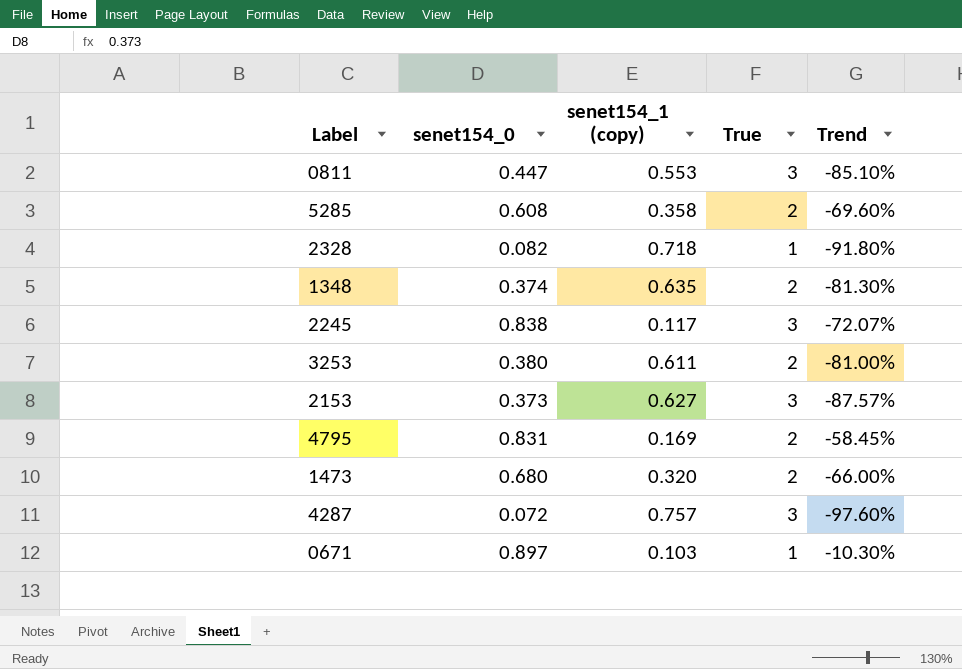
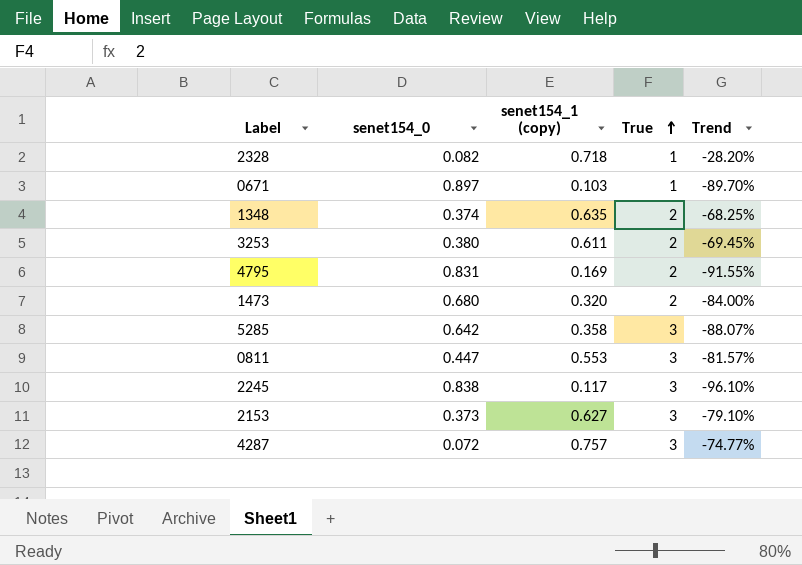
row order: none -> True ascending
column Trend | formula: ([senet154_0] - [True]) / [True] -> ([senet154_1 (copy)] - [True]) / [True]
5285 | senet154_0: 0.608 -> 0.642
5285 | True: 2 -> 3

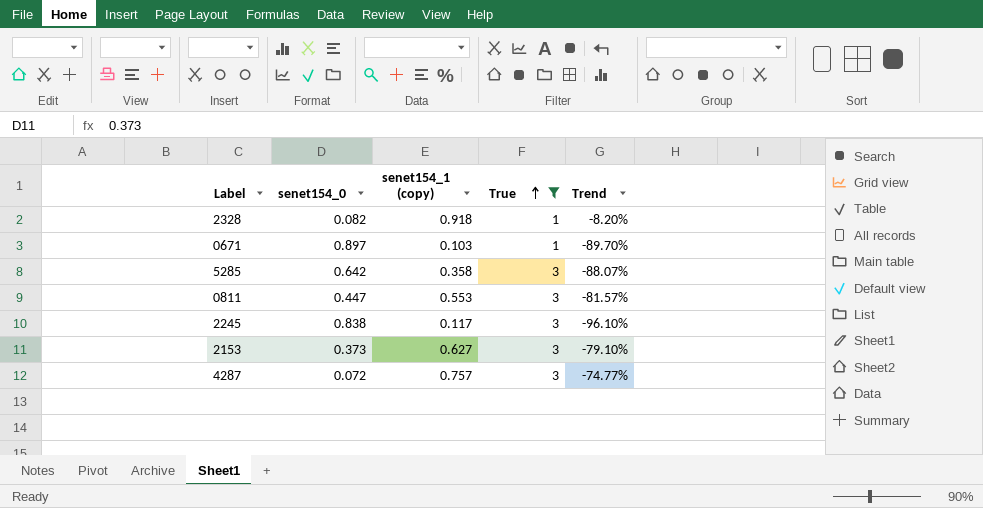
filter: none -> True != 2
2328 | senet154_1 (copy): 0.718 -> 0.918
2328 | Trend: -28.20% -> -8.20%

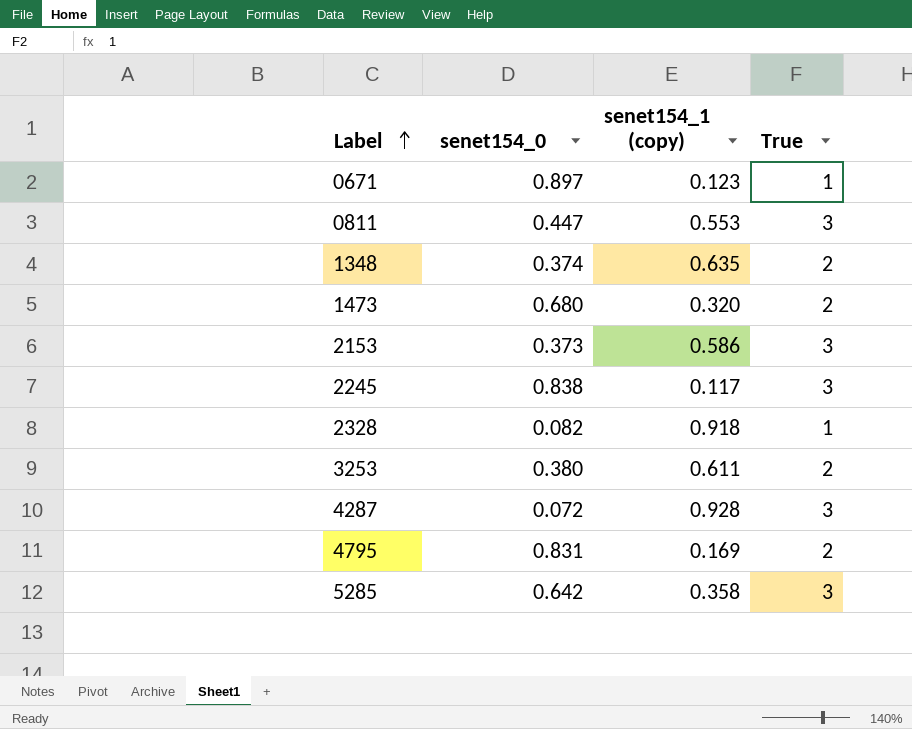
filter: True != 2 -> none
row order: True ascending -> Label ascending
column Trend | formula: ([senet154_1 (copy)] - [True]) / [True] -> none
0671 | senet154_1 (copy): 0.103 -> 0.123
2153 | senet154_1 (copy): 0.627 -> 0.586
4287 | senet154_1 (copy): 0.757 -> 0.928

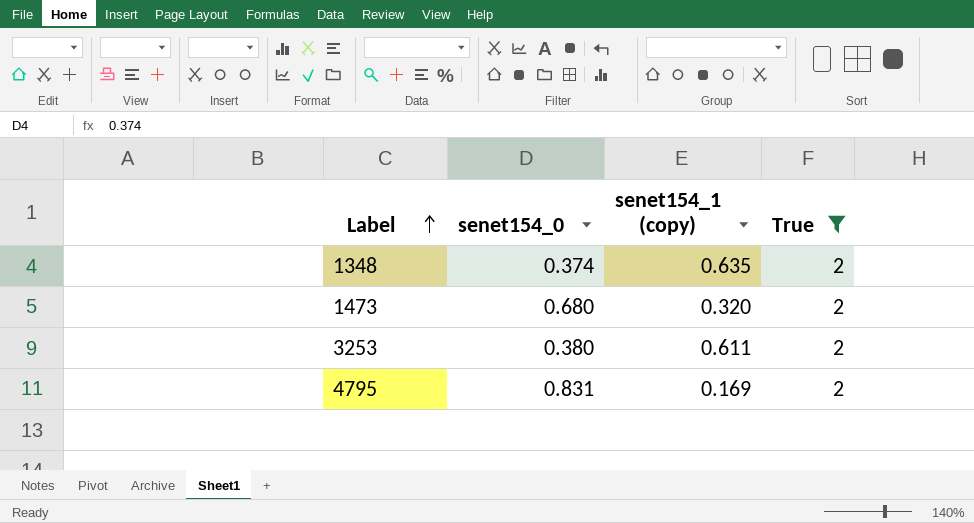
filter: none -> True = 2

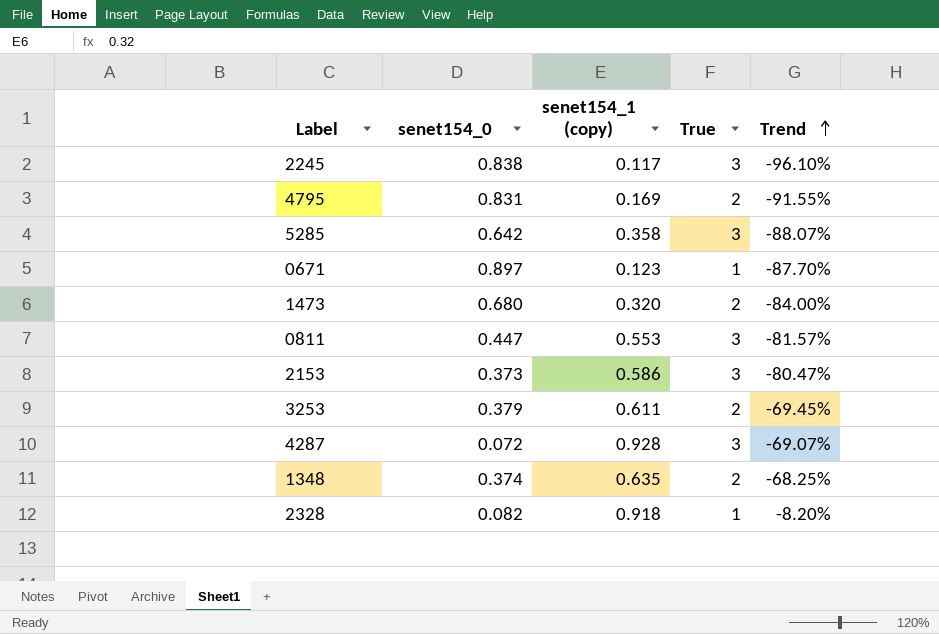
filter: True = 2 -> none
row order: Label ascending -> Trend ascending
column Trend | formula: none -> ([senet154_1 (copy)] - [True]) / [True]
3253 | senet154_0: 0.380 -> 0.379

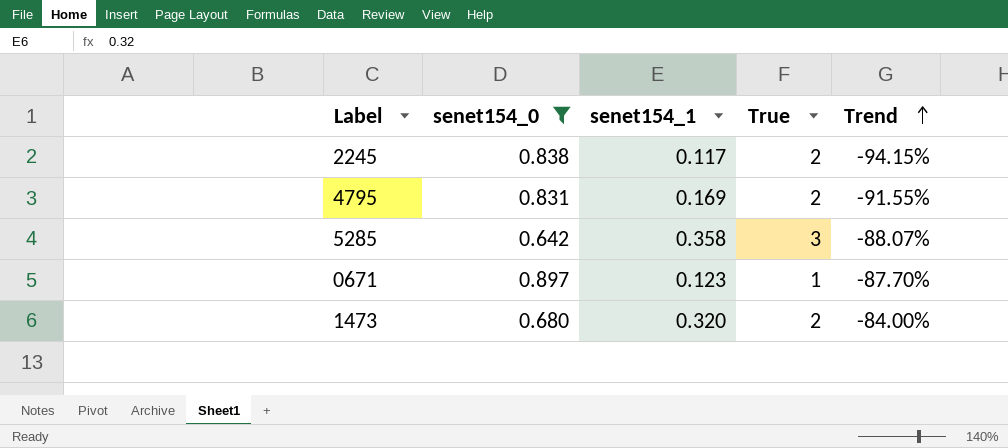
filter: none -> senet154_0 >= 0.642
column name: senet154_1 (copy) -> senet154_1
2245 | True: 3 -> 2
2245 | Trend: -96.10% -> -94.15%

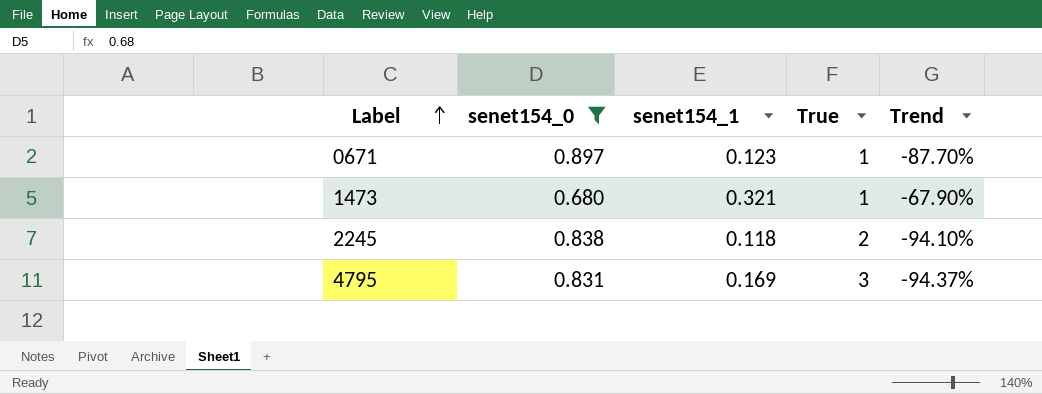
row order: Trend ascending -> Label ascending
row 5285: 0.642 | 0.358 | 3 | -88.07% -> none
1473 | senet154_1: 0.320 -> 0.321
1473 | True: 2 -> 1
1473 | Trend: -84.00% -> -67.90%
2245 | senet154_1: 0.117 -> 0.118
2245 | Trend: -94.15% -> -94.10%
4795 | True: 2 -> 3
4795 | Trend: -91.55% -> -94.37%

